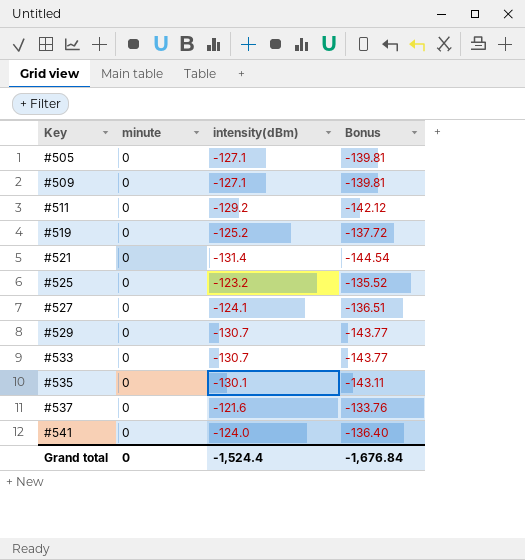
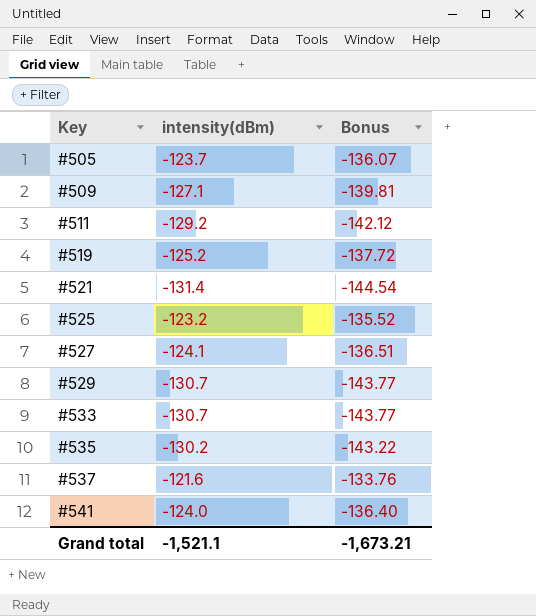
column minute | position: 2 -> none
#505 | intensity(dBm): -127.1 -> -123.7
#505 | Bonus: -139.81 -> -136.07
#535 | intensity(dBm): -130.1 -> -130.2
#535 | Bonus: -143.11 -> -143.22
Grand total | intensity(dBm): -1,524.4 -> -1,521.1
Grand total | Bonus: -1,676.84 -> -1,673.21

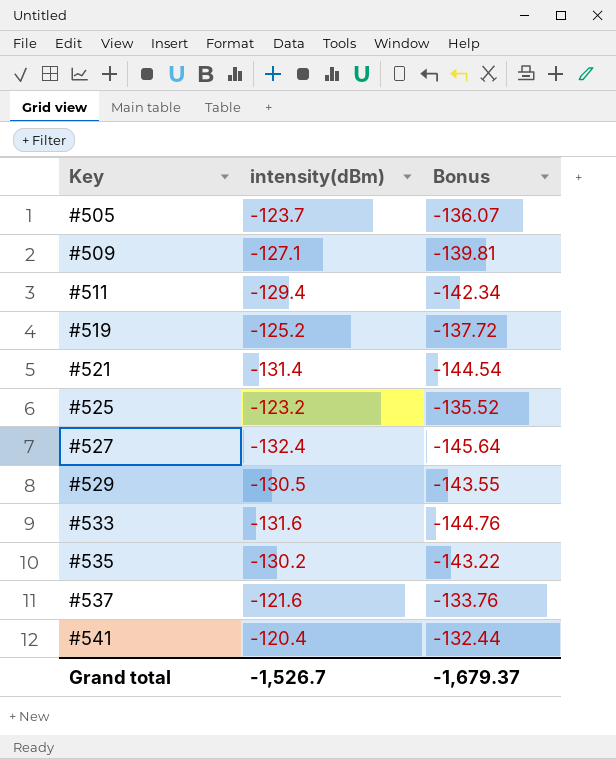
#511 | intensity(dBm): -129.2 -> -129.4
#511 | Bonus: -142.12 -> -142.34
#527 | intensity(dBm): -124.1 -> -132.4
#527 | Bonus: -136.51 -> -145.64
#529 | intensity(dBm): -130.7 -> -130.5
#529 | Bonus: -143.77 -> -143.55
#533 | intensity(dBm): -130.7 -> -131.6
#533 | Bonus: -143.77 -> -144.76
#541 | intensity(dBm): -124.0 -> -120.4
#541 | Bonus: -136.40 -> -132.44
Grand total | intensity(dBm): -1,521.1 -> -1,526.7
Grand total | Bonus: -1,673.21 -> -1,679.37

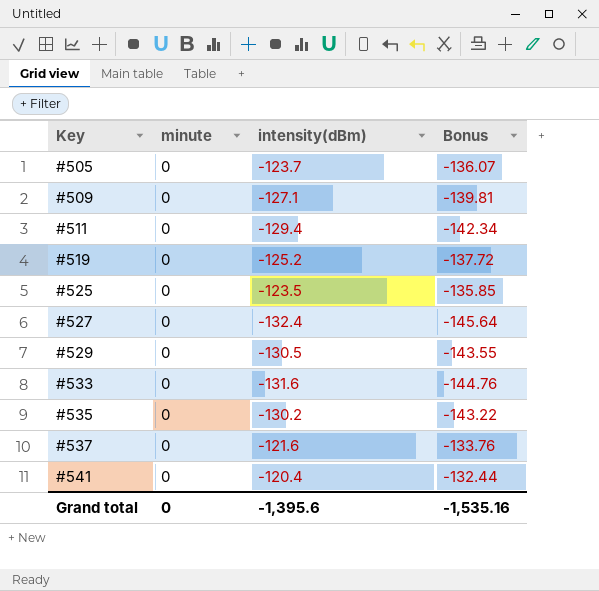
column minute | position: none -> 2
row #521: -131.4 | -144.54 -> none
#525 | intensity(dBm): -123.2 -> -123.5
#525 | Bonus: -135.52 -> -135.85
Grand total | intensity(dBm): -1,526.7 -> -1,395.6
Grand total | Bonus: -1,679.37 -> -1,535.16

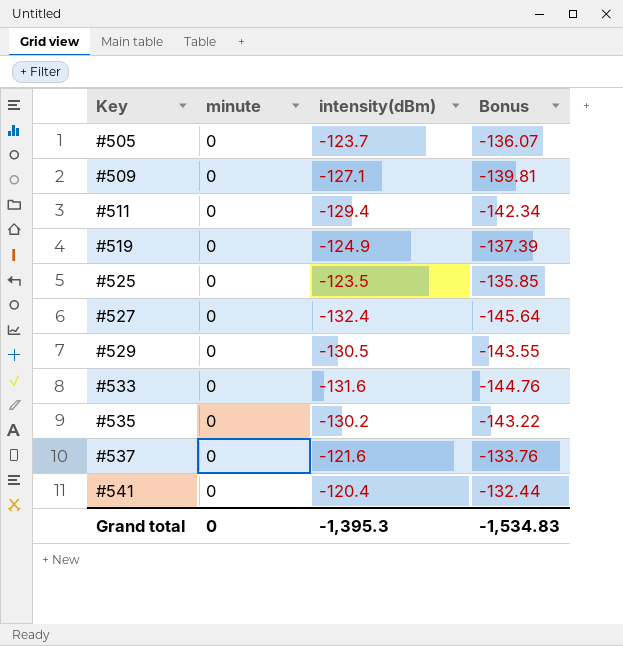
#519 | intensity(dBm): -125.2 -> -124.9
#519 | Bonus: -137.72 -> -137.39
Grand total | intensity(dBm): -1,395.6 -> -1,395.3
Grand total | Bonus: -1,535.16 -> -1,534.83

